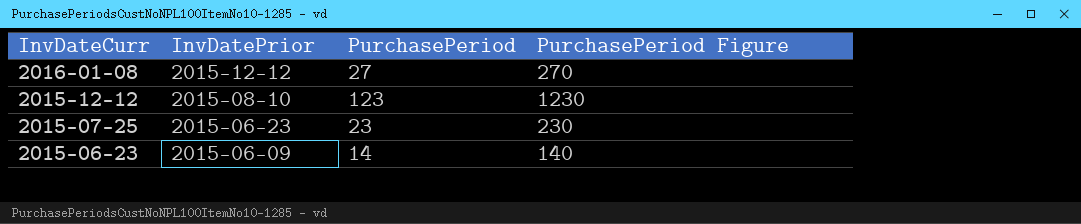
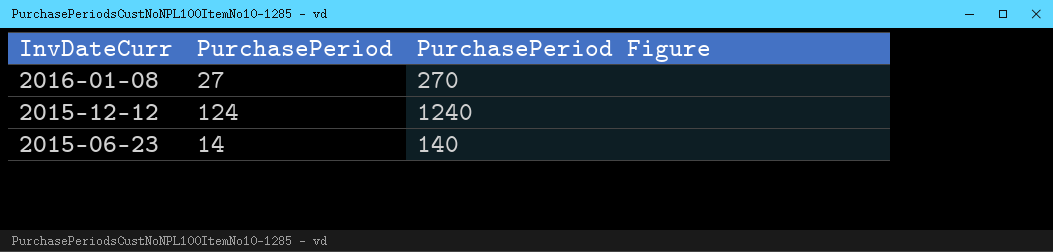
column InvDatePrior | position: 2 -> none
row 2015-07-25: 2015-06-23 | 23 | 230 -> none
2015-12-12 | PurchasePeriod: 123 -> 124
2015-12-12 | PurchasePeriod Figure: 1230 -> 1240

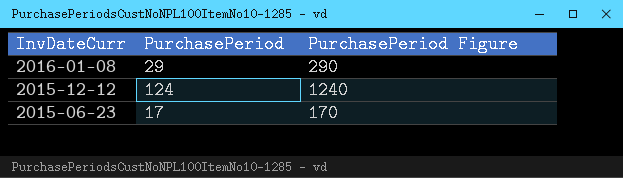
2016-01-08 | PurchasePeriod: 27 -> 29
2016-01-08 | PurchasePeriod Figure: 270 -> 290
2015-06-23 | PurchasePeriod: 14 -> 17
2015-06-23 | PurchasePeriod Figure: 140 -> 170

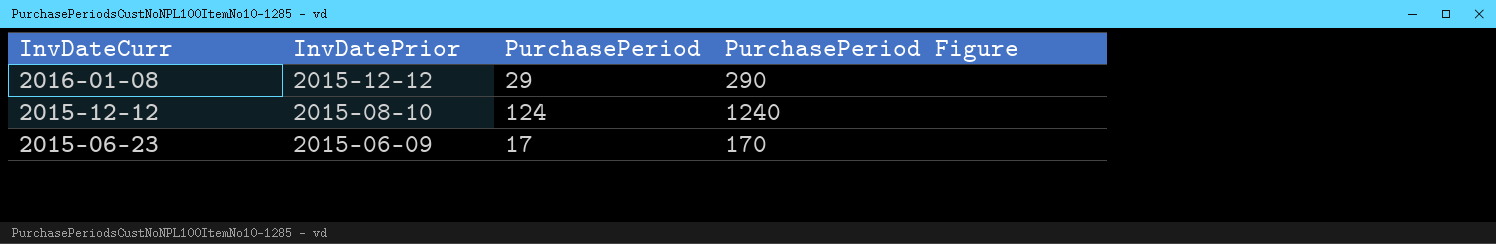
column InvDatePrior | position: none -> 2

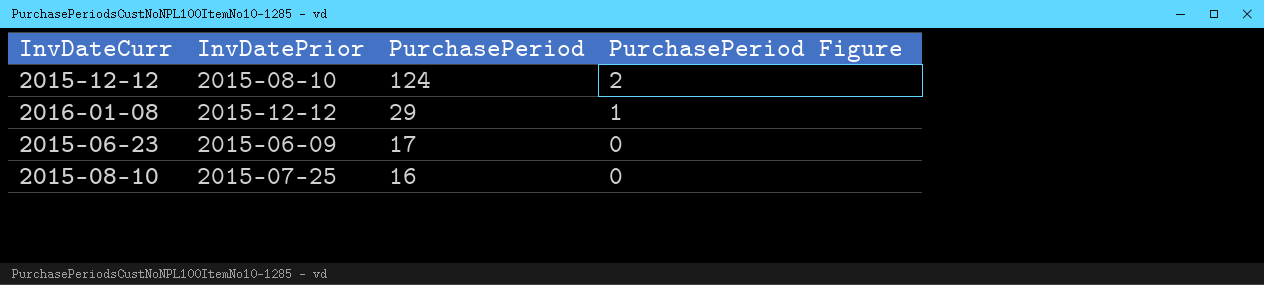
row order: InvDateCurr descending -> PurchasePeriod descending
column PurchasePeriod Figure | formula: [PurchasePeriod] * 10 -> [PurchasePeriod] * 0.02
row 2015-08-10: none -> 2015-07-25 | 16 | 0

